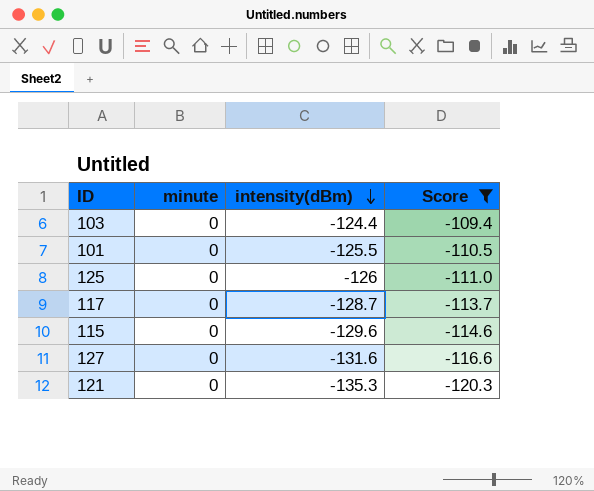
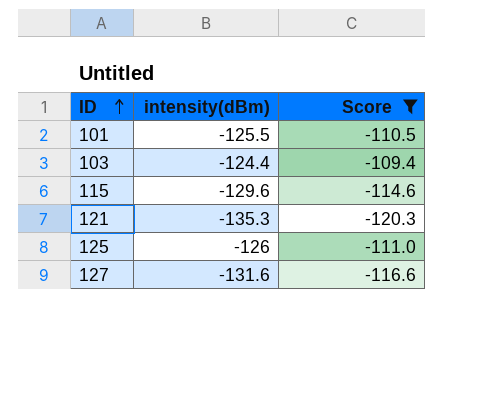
row order: intensity(dBm) descending -> ID ascending
column minute | position: 2 -> none
row 117: 0 | -128.7 | -113.7 -> none

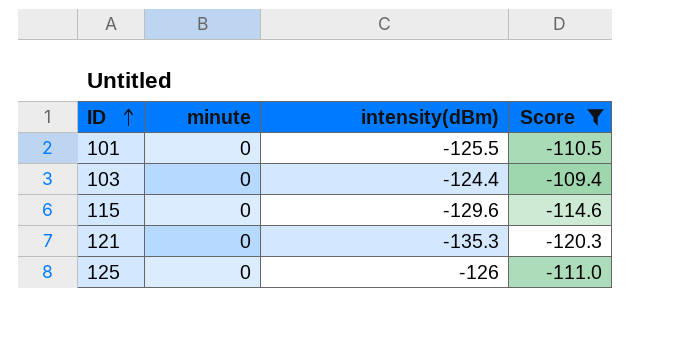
column minute | position: none -> 2
row 127: -131.6 | -116.6 -> none

